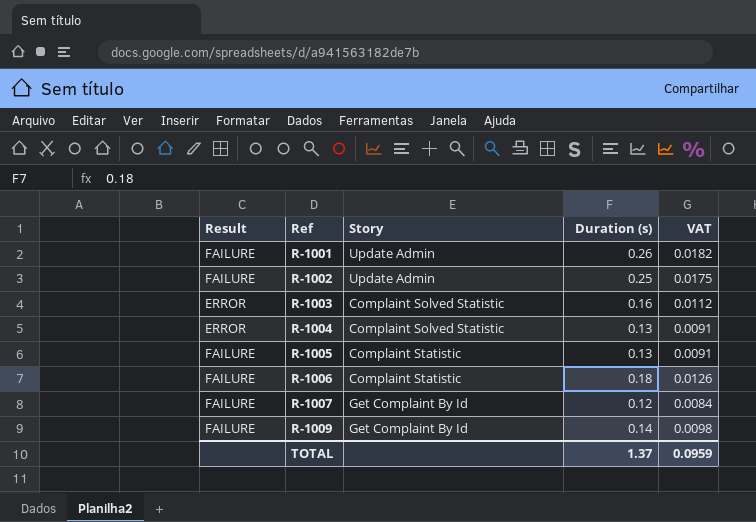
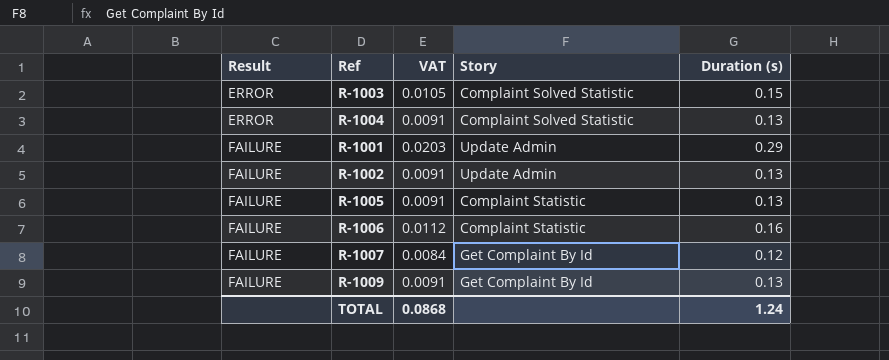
row order: Ref ascending -> Result ascending
column VAT | position: 5 -> 3
R-1003 | VAT: 0.0112 -> 0.0105
R-1003 | Duration (s): 0.16 -> 0.15
R-1001 | VAT: 0.0182 -> 0.0203
R-1001 | Duration (s): 0.26 -> 0.29
R-1002 | VAT: 0.0175 -> 0.0091
R-1002 | Duration (s): 0.25 -> 0.13
R-1006 | VAT: 0.0126 -> 0.0112
R-1006 | Duration (s): 0.18 -> 0.16
R-1009 | VAT: 0.0098 -> 0.0091
R-1009 | Duration (s): 0.14 -> 0.13
TOTAL | VAT: 0.0959 -> 0.0868
TOTAL | Duration (s): 1.37 -> 1.24

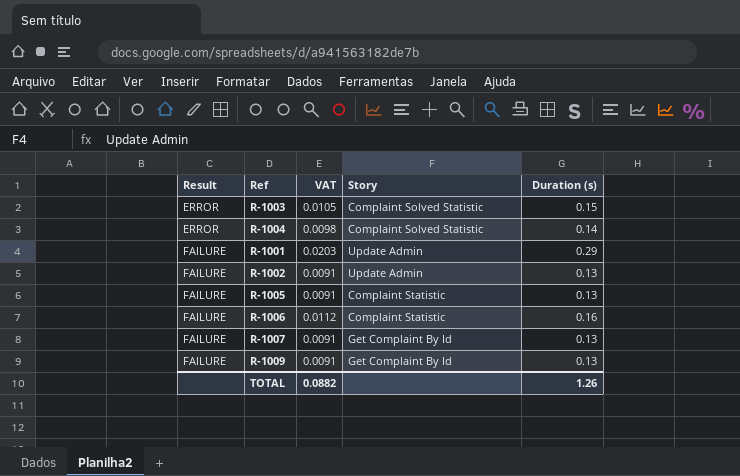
R-1004 | VAT: 0.0091 -> 0.0098
R-1004 | Duration (s): 0.13 -> 0.14
R-1007 | VAT: 0.0084 -> 0.0091
R-1007 | Duration (s): 0.12 -> 0.13
TOTAL | VAT: 0.0868 -> 0.0882
TOTAL | Duration (s): 1.24 -> 1.26

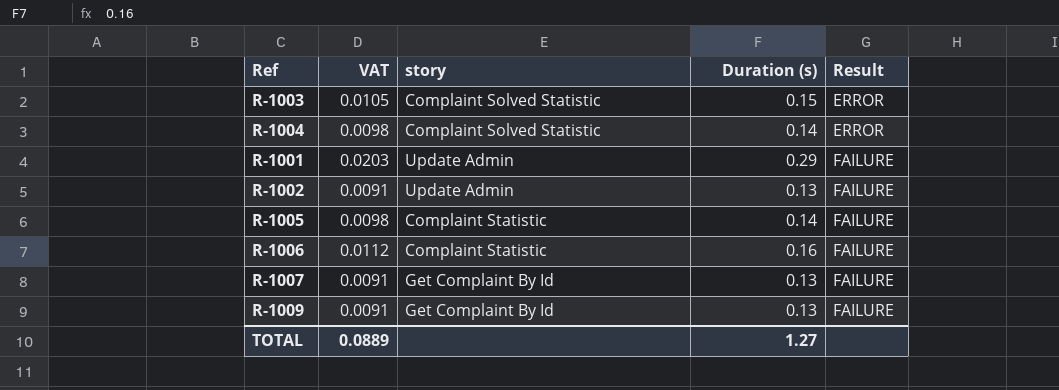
column name: Story -> story
column Result | position: 1 -> 5
R-1005 | VAT: 0.0091 -> 0.0098
R-1005 | Duration (s): 0.13 -> 0.14
TOTAL | VAT: 0.0882 -> 0.0889
TOTAL | Duration (s): 1.26 -> 1.27

